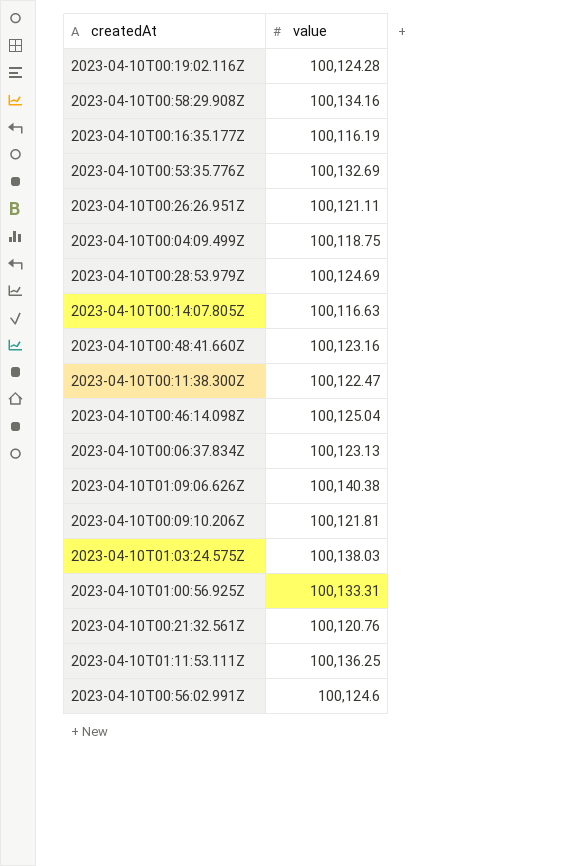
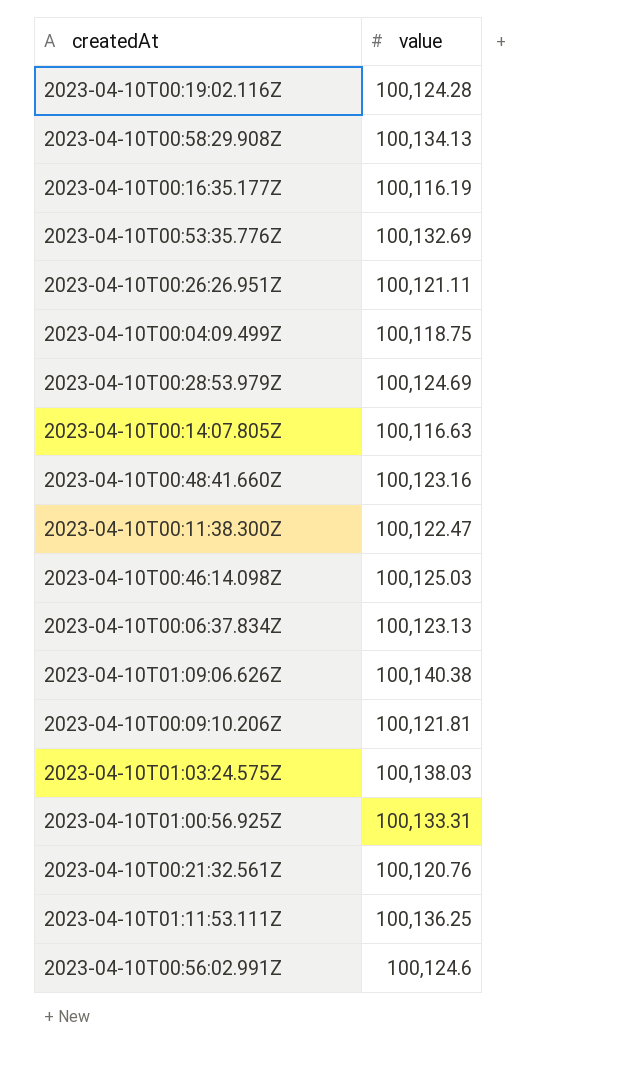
2023-04-10T00:58:29.908Z | value: 100,134.16 -> 100,134.13
2023-04-10T00:46:14.098Z | value: 100,125.04 -> 100,125.03

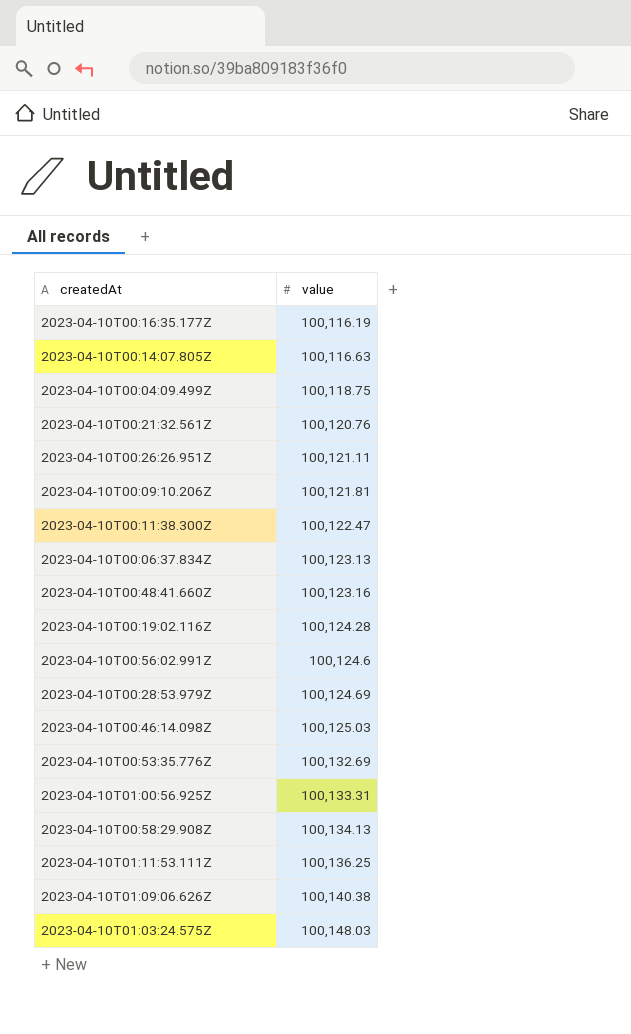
row order: none -> value ascending
2023-04-10T01:03:24.575Z | value: 100,138.03 -> 100,148.03

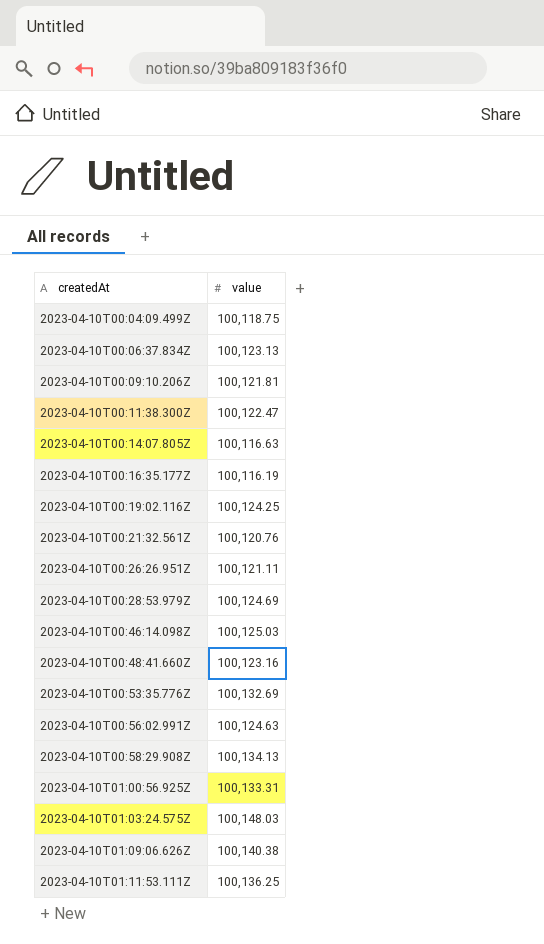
row order: value ascending -> createdAt ascending
2023-04-10T00:19:02.116Z | value: 100,124.28 -> 100,124.25
2023-04-10T00:56:02.991Z | value: 100,124.6 -> 100,124.63

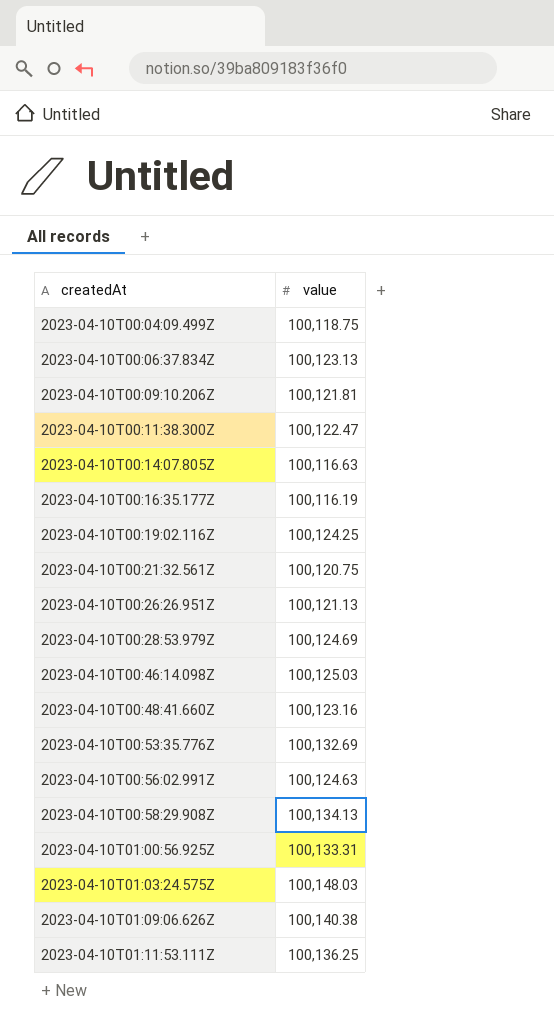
2023-04-10T00:21:32.561Z | value: 100,120.76 -> 100,120.75
2023-04-10T00:26:26.951Z | value: 100,121.11 -> 100,121.13

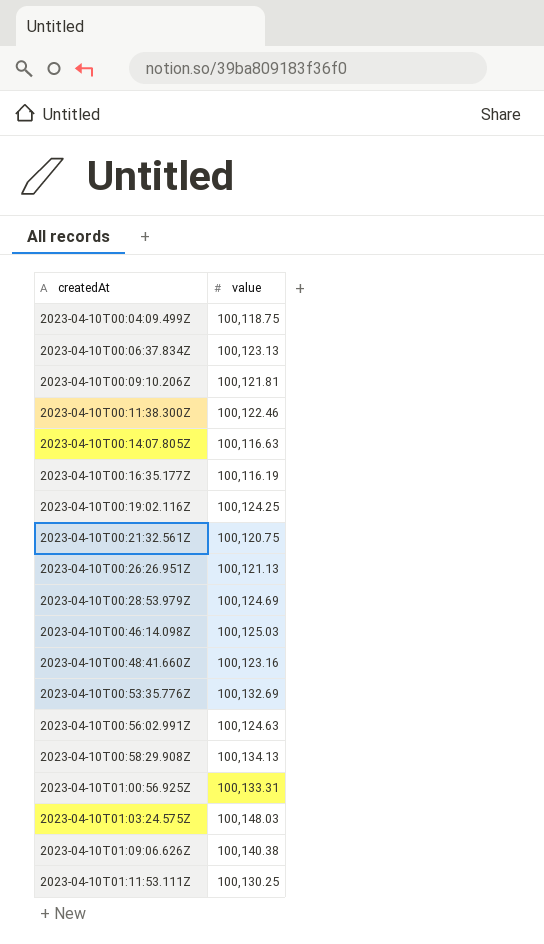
2023-04-10T00:11:38.300Z | value: 100,122.47 -> 100,122.46
2023-04-10T01:11:53.111Z | value: 100,136.25 -> 100,130.25

